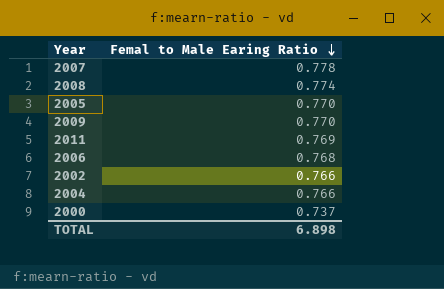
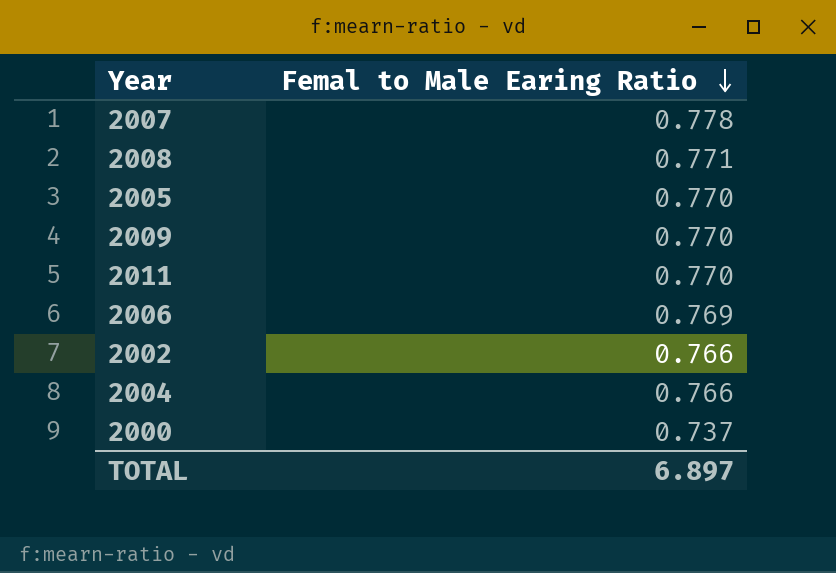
2008 | Femal to Male Earing Ratio: 0.774 -> 0.771
2011 | Femal to Male Earing Ratio: 0.769 -> 0.770
2006 | Femal to Male Earing Ratio: 0.768 -> 0.769
TOTAL | Femal to Male Earing Ratio: 6.898 -> 6.897

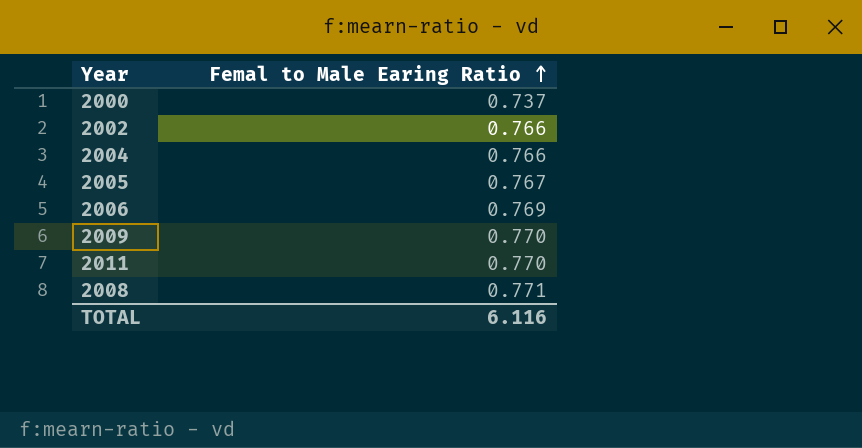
row order: Femal to Male Earing Ratio descending -> Femal to Male Earing Ratio ascending
row 2007: 0.778 -> none
2005 | Femal to Male Earing Ratio: 0.770 -> 0.767
TOTAL | Femal to Male Earing Ratio: 6.897 -> 6.116

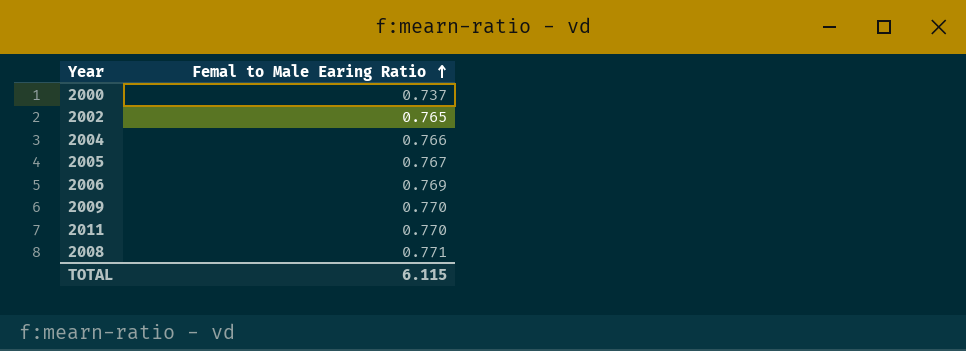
2002 | Femal to Male Earing Ratio: 0.766 -> 0.765
TOTAL | Femal to Male Earing Ratio: 6.116 -> 6.115

